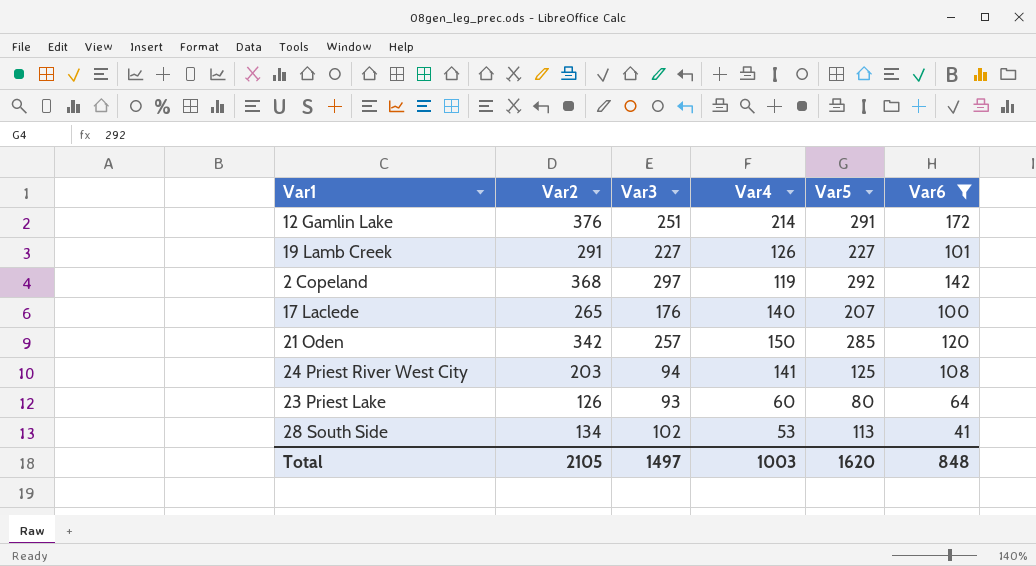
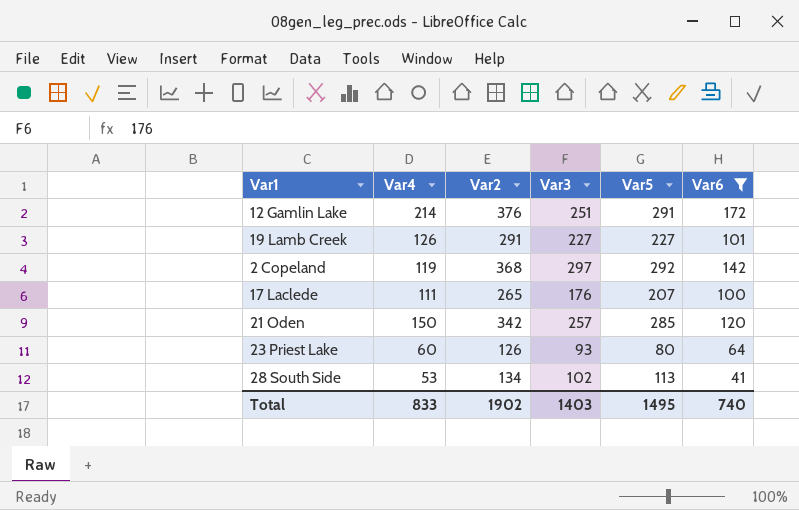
column Var4 | position: 4 -> 2
row 24 Priest River West City: 203 | 94 | 141 | 125 | 108 -> none
17 Laclede | Var4: 140 -> 111
Total | Var4: 1003 -> 833
Total | Var2: 2105 -> 1902
Total | Var3: 1497 -> 1403
Total | Var5: 1620 -> 1495
Total | Var6: 848 -> 740

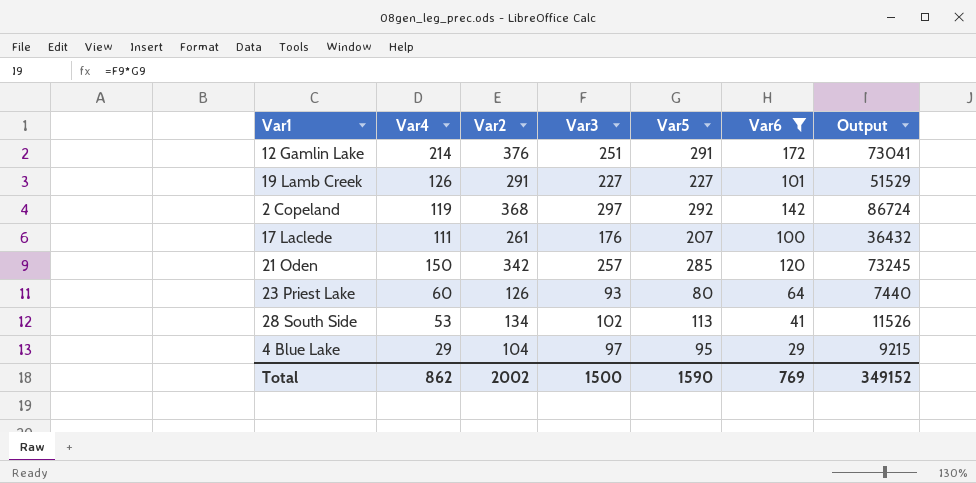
column Output | formula: none -> [Var3] * [Var5]
17 Laclede | Var2: 265 -> 261
row 4 Blue Lake: none -> 29 | 104 | 97 | 95 | 29 | 9215
Total | Var4: 833 -> 862
Total | Var2: 1902 -> 2002
Total | Var3: 1403 -> 1500
Total | Var5: 1495 -> 1590
Total | Var6: 740 -> 769

